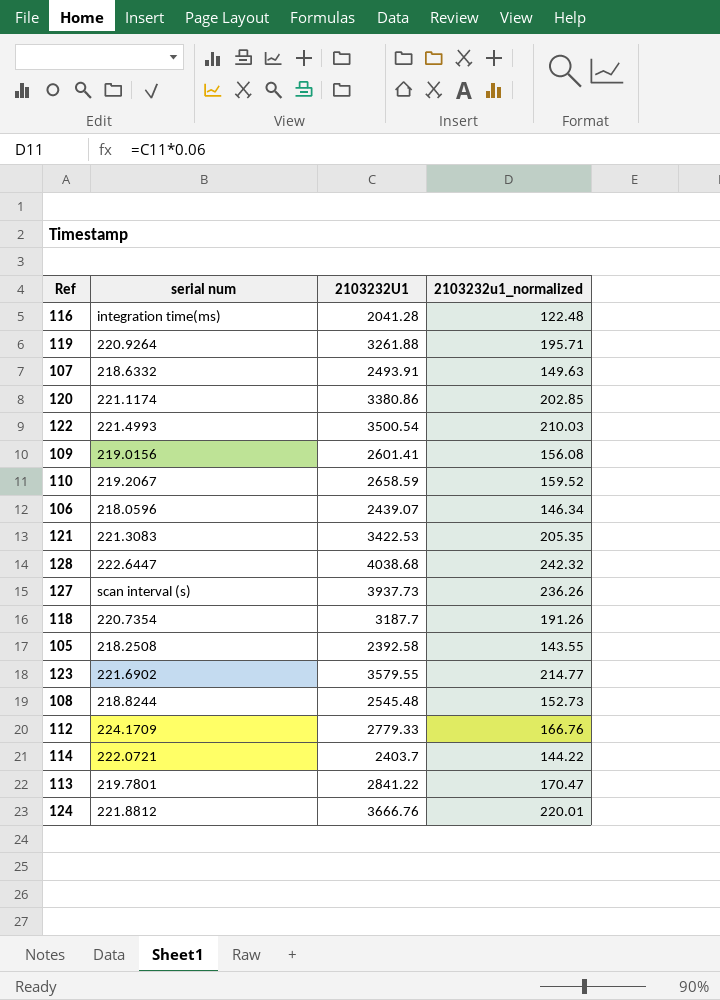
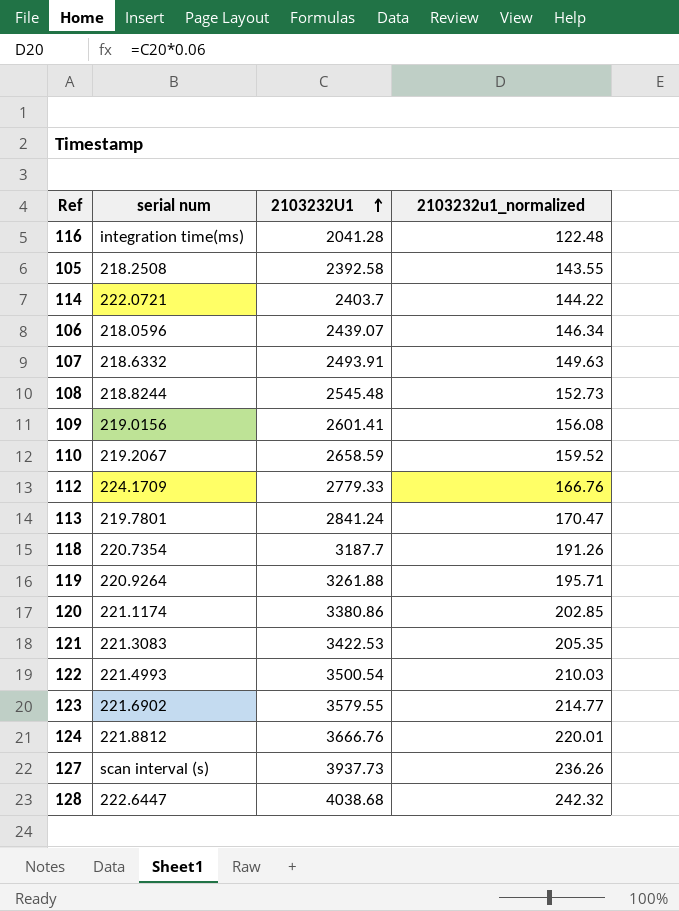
row order: none -> 2103232U1 ascending
113 | 2103232U1: 2841.22 -> 2841.24

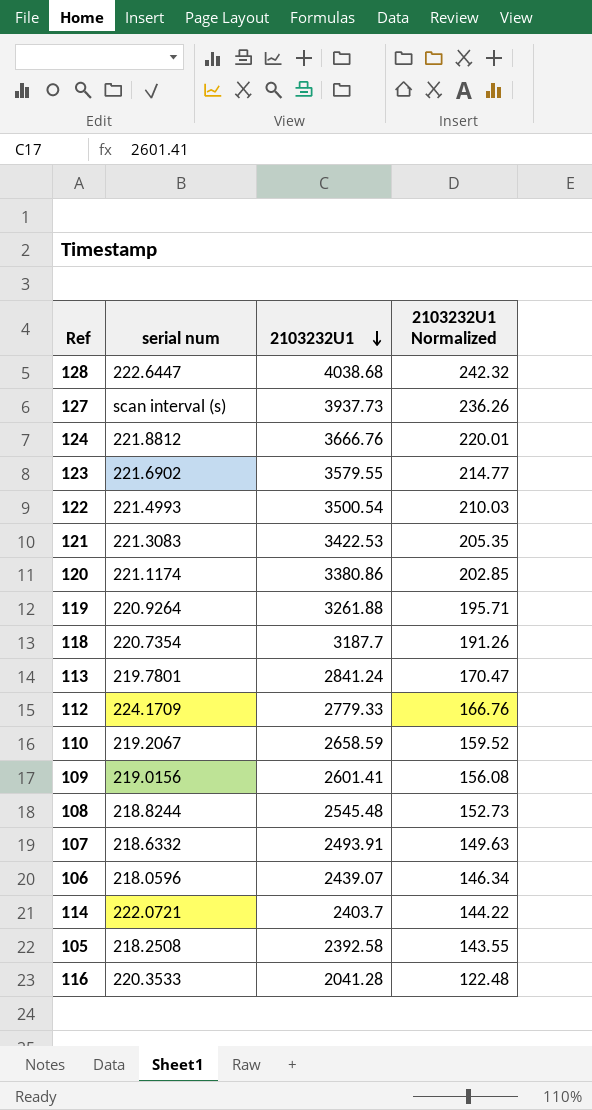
row order: 2103232U1 ascending -> 2103232U1 descending
column name: 2103232u1_normalized -> 2103232U1 Normalized
116 | serial num: integration time(ms) -> 220.3533

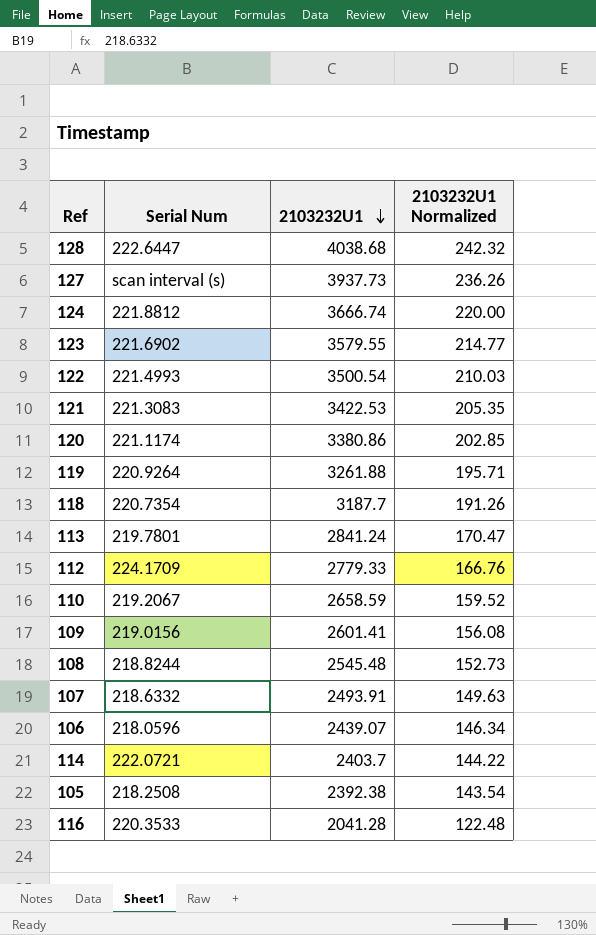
column name: serial num -> Serial Num
124 | 2103232U1: 3666.76 -> 3666.74
124 | 2103232U1 Normalized: 220.01 -> 220.00
105 | 2103232U1: 2392.58 -> 2392.38
105 | 2103232U1 Normalized: 143.55 -> 143.54

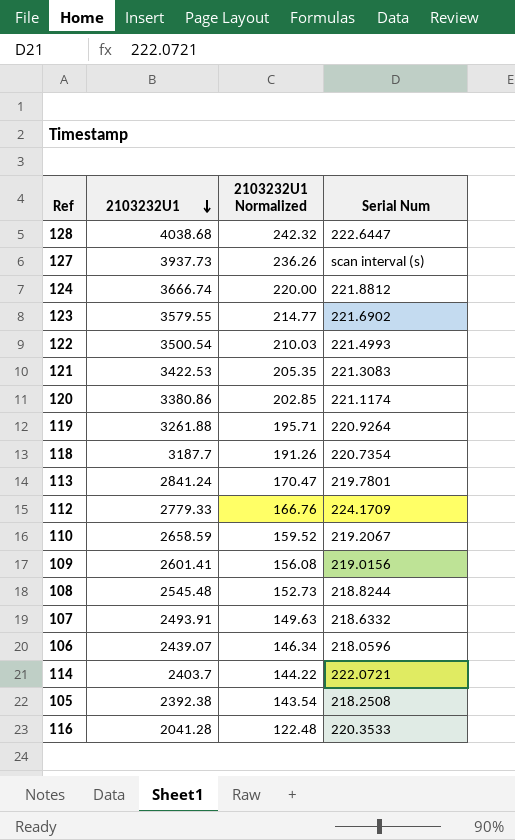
column Serial Num | position: 2 -> 4

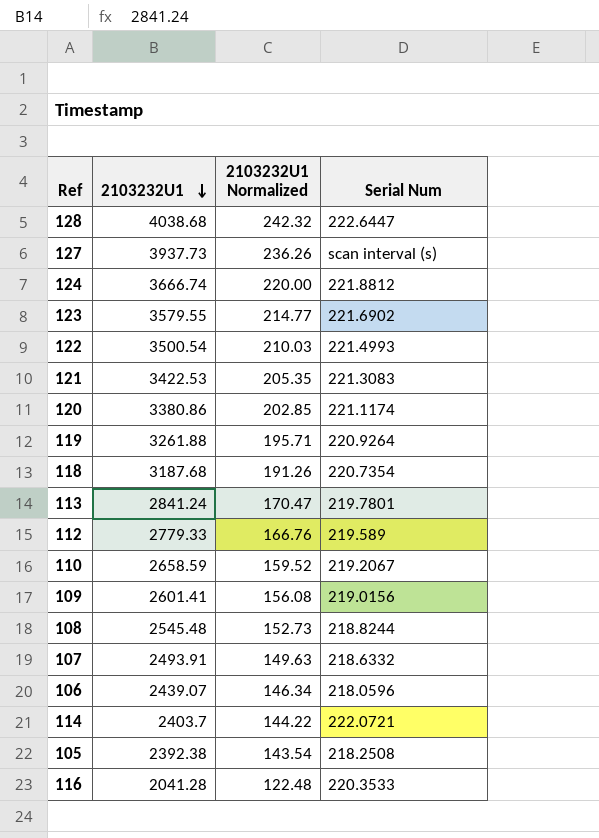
118 | 2103232U1: 3187.7 -> 3187.68
112 | Serial Num: 224.1709 -> 219.589

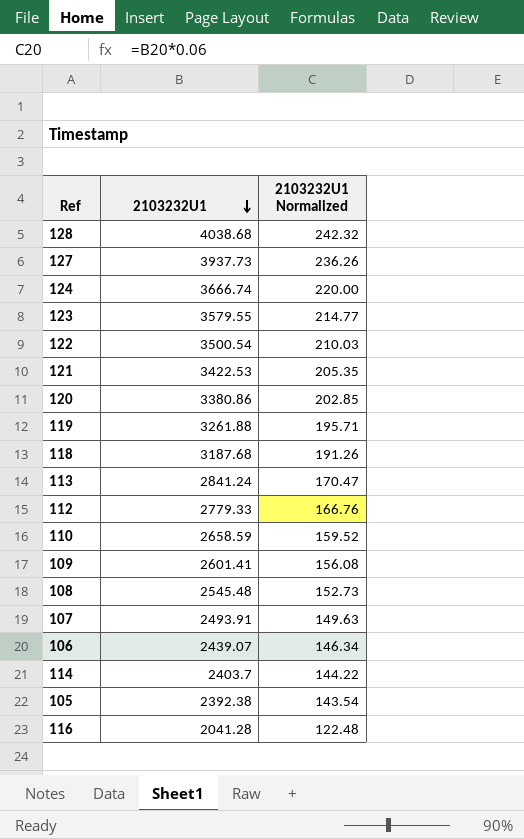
column Serial Num | position: 4 -> none

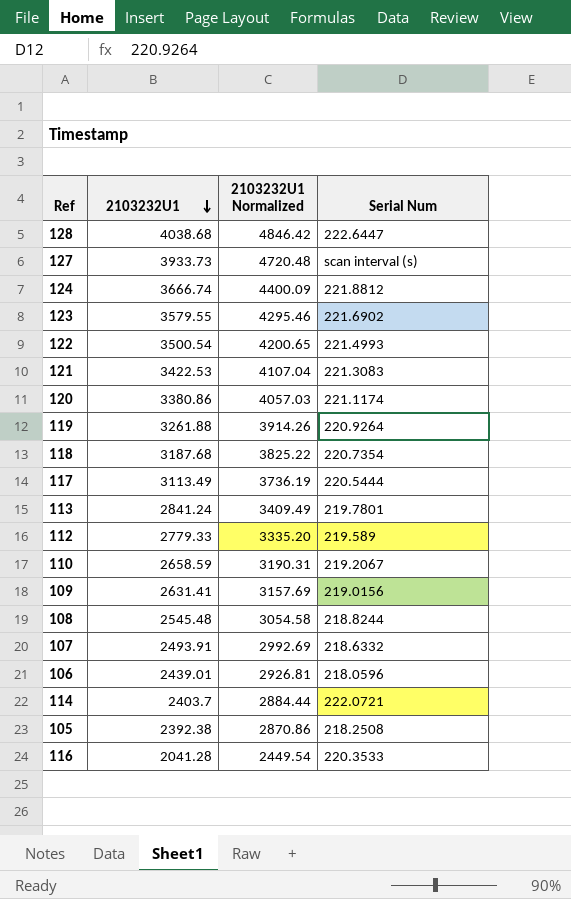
column 2103232U1 Normalized | formula: [2103232U1] * 0.06 -> [2103232U1] * 1.2
column Serial Num | position: none -> 4
127 | 2103232U1: 3937.73 -> 3933.73
row 117: none -> 3113.49 | 3736.19 | 220.5444
109 | 2103232U1: 2601.41 -> 2631.41
106 | 2103232U1: 2439.07 -> 2439.01

